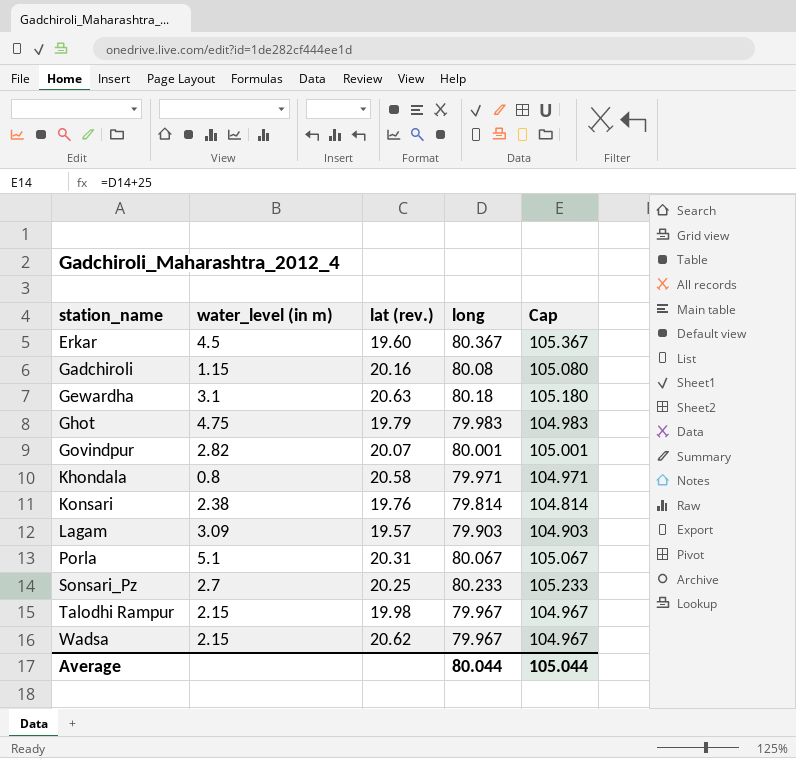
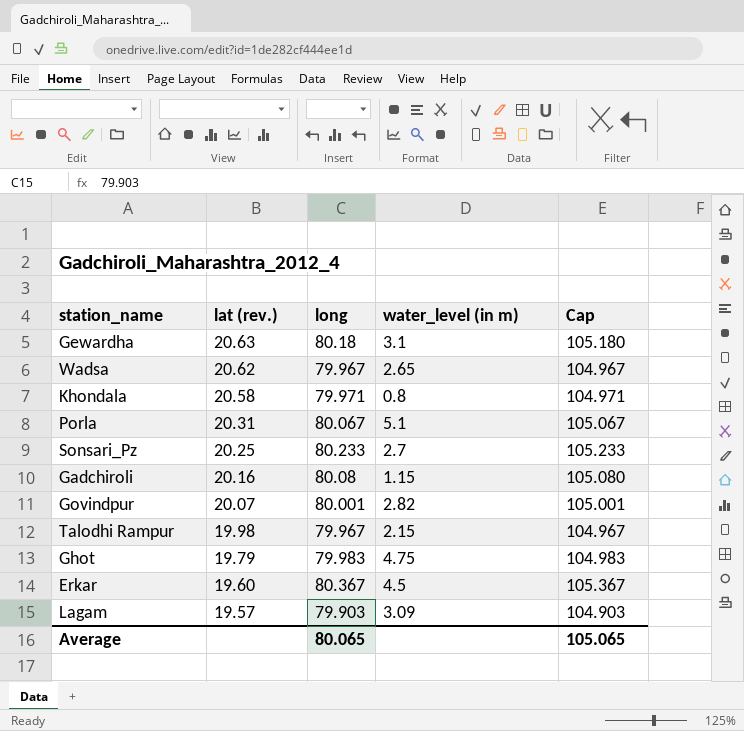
row order: station_name ascending -> lat (rev.) descending
column water_level (in m) | position: 2 -> 4
row Konsari: 2.38 | 19.76 | 79.814 | 104.814 -> none
Wadsa | water_level (in m): 2.15 -> 2.65
Average | long: 80.044 -> 80.065
Average | Cap: 105.044 -> 105.065

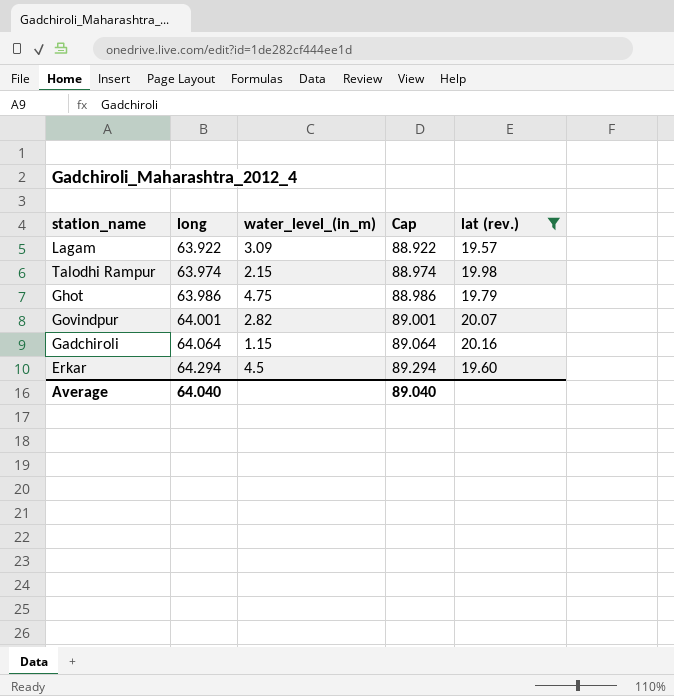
filter: none -> lat (rev.) <= 20.16
row order: lat (rev.) descending -> long ascending
column name: water_level (in m) -> water_level_(in_m)
column lat (rev.) | position: 2 -> 5
Lagam | long: 79.903 -> 63.922
Lagam | Cap: 104.903 -> 88.922
Talodhi Rampur | long: 79.967 -> 63.974
Talodhi Rampur | Cap: 104.967 -> 88.974
Ghot | long: 79.983 -> 63.986
Ghot | Cap: 104.983 -> 88.986
Govindpur | long: 80.001 -> 64.001
Govindpur | Cap: 105.001 -> 89.001
Gadchiroli | long: 80.08 -> 64.064
Gadchiroli | Cap: 105.080 -> 89.064
Erkar | long: 80.367 -> 64.294
Erkar | Cap: 105.367 -> 89.294
Average | long: 80.065 -> 64.040
Average | Cap: 105.065 -> 89.040

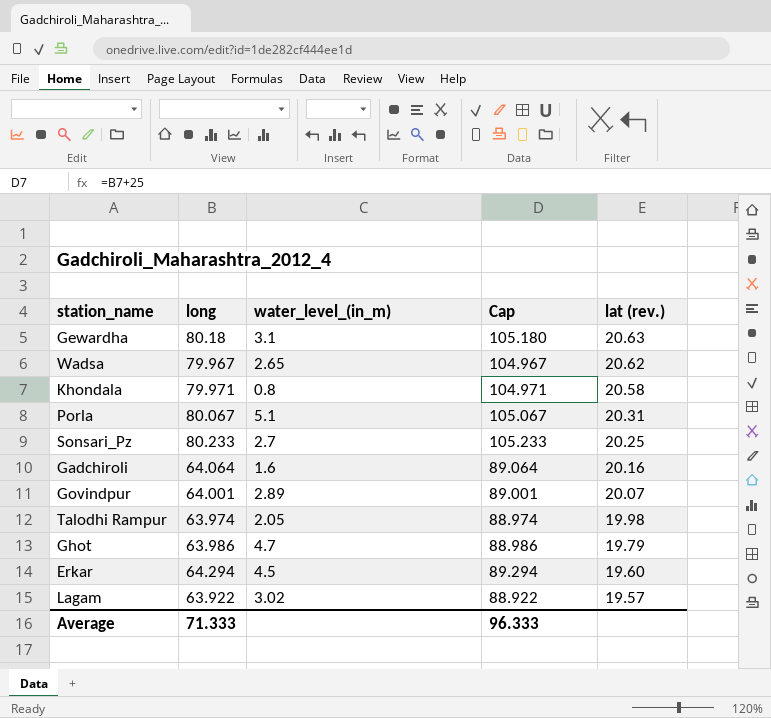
filter: lat (rev.) <= 20.16 -> none
row order: long ascending -> lat (rev.) descending
Gadchiroli | water_level_(in_m): 1.15 -> 1.6
Govindpur | water_level_(in_m): 2.82 -> 2.89
Talodhi Rampur | water_level_(in_m): 2.15 -> 2.05
Ghot | water_level_(in_m): 4.75 -> 4.7
Lagam | water_level_(in_m): 3.09 -> 3.02
Average | long: 64.040 -> 71.333
Average | Cap: 89.040 -> 96.333

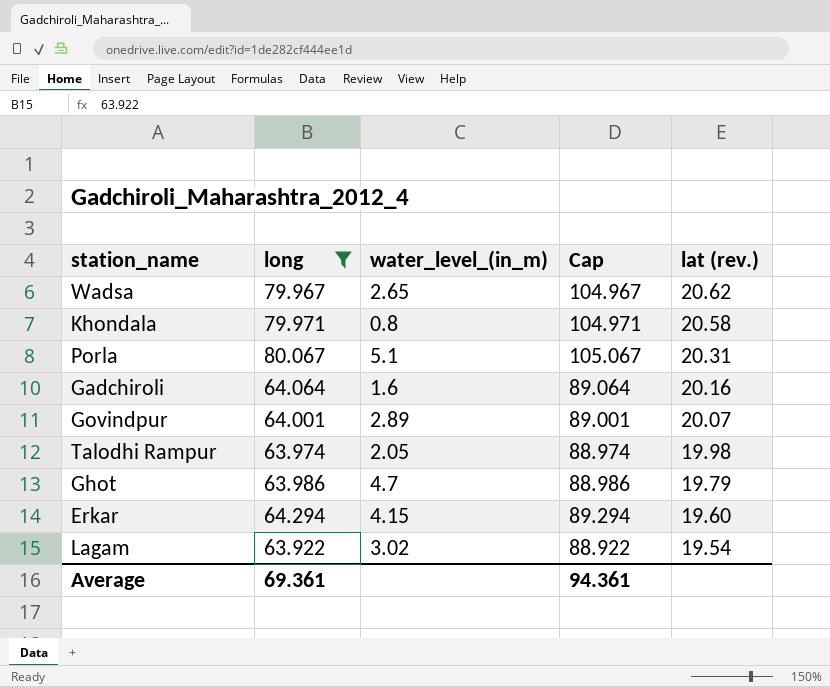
filter: none -> long <= 80.067
Erkar | water_level_(in_m): 4.5 -> 4.15
Lagam | lat (rev.): 19.57 -> 19.54
Average | long: 71.333 -> 69.361
Average | Cap: 96.333 -> 94.361

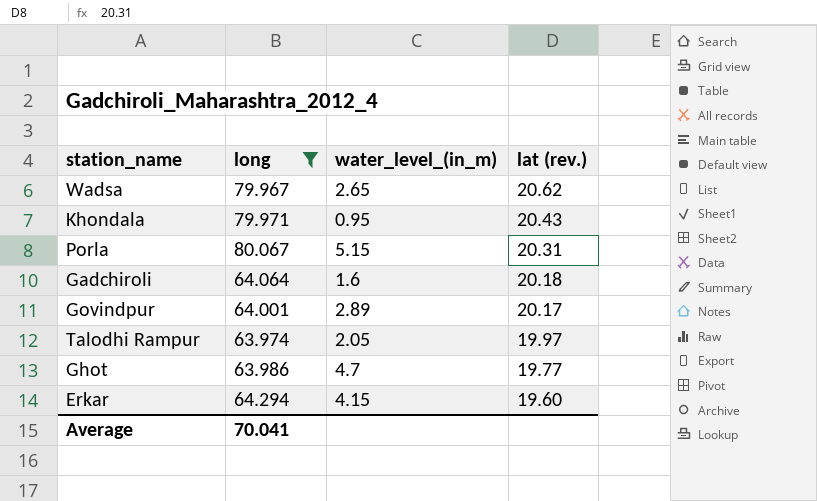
column Cap | formula: [long] + 25 -> none
row Lagam: 63.922 | 3.02 | 88.922 | 19.54 -> none
Khondala | water_level_(in_m): 0.8 -> 0.95
Khondala | lat (rev.): 20.58 -> 20.43
Porla | water_level_(in_m): 5.1 -> 5.15
Gadchiroli | lat (rev.): 20.16 -> 20.18
Govindpur | lat (rev.): 20.07 -> 20.17
Talodhi Rampur | lat (rev.): 19.98 -> 19.97
Ghot | lat (rev.): 19.79 -> 19.77
Average | long: 69.361 -> 70.041

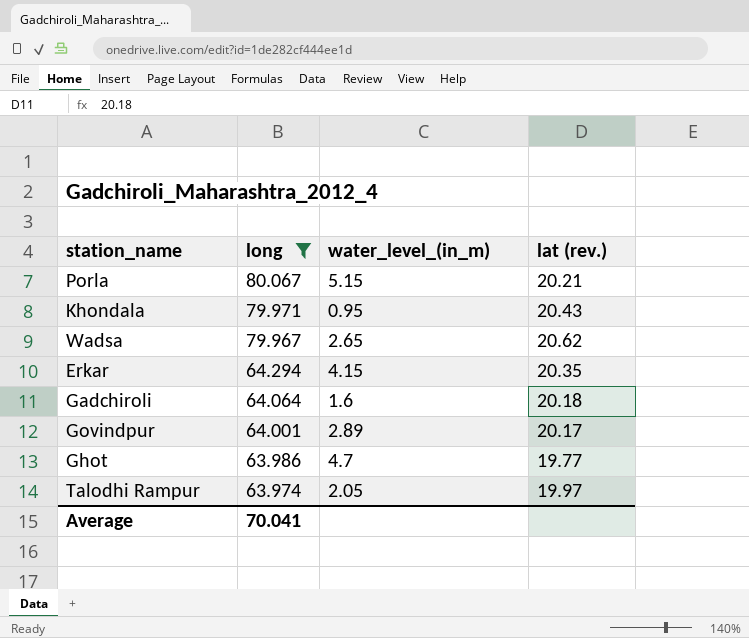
row order: lat (rev.) descending -> long descending
Porla | lat (rev.): 20.31 -> 20.21
Erkar | lat (rev.): 19.60 -> 20.35

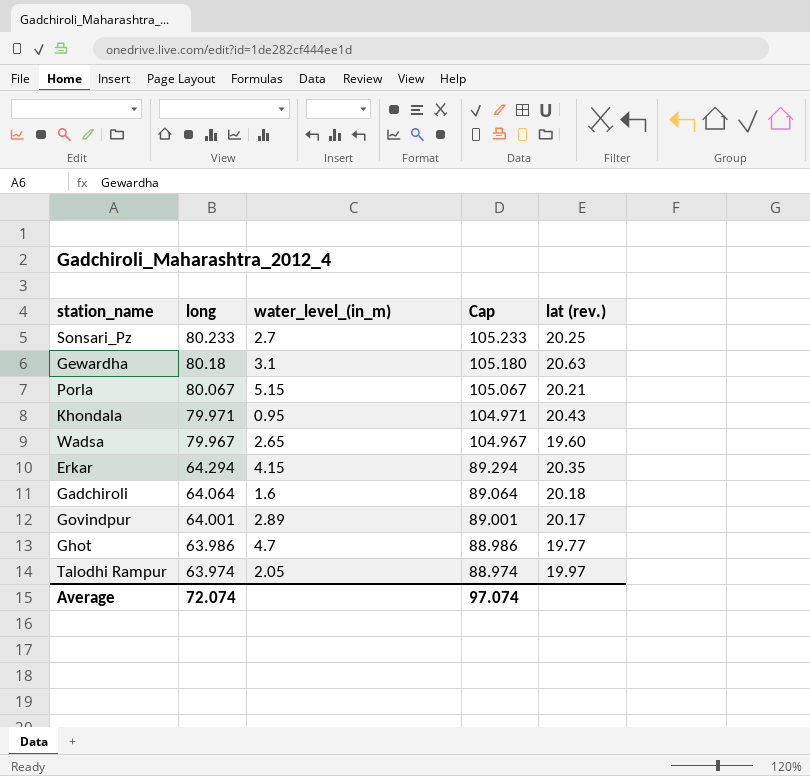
filter: long <= 80.067 -> none
column Cap | formula: none -> [long] + 25
Wadsa | lat (rev.): 20.62 -> 19.60
Average | long: 70.041 -> 72.074

